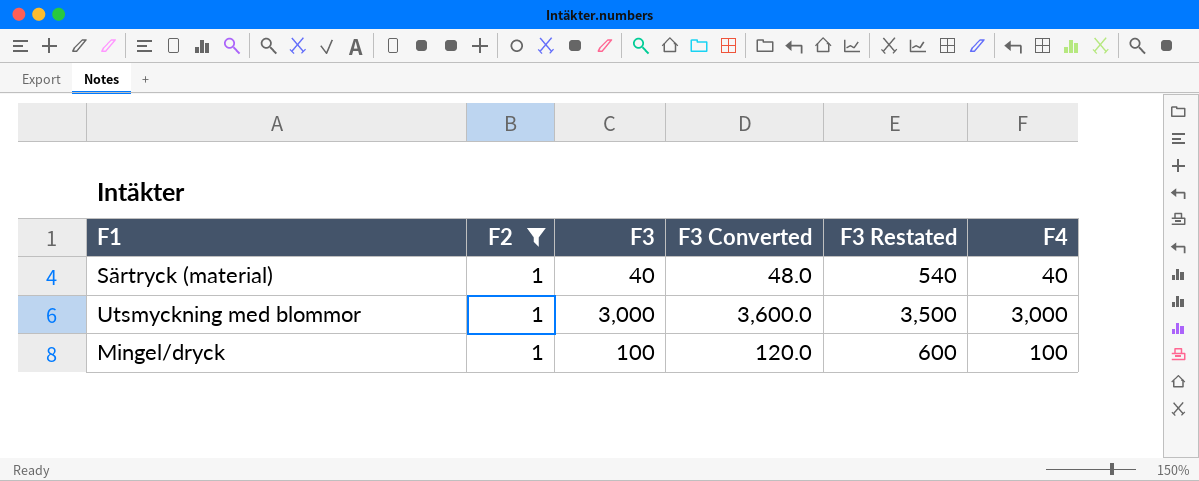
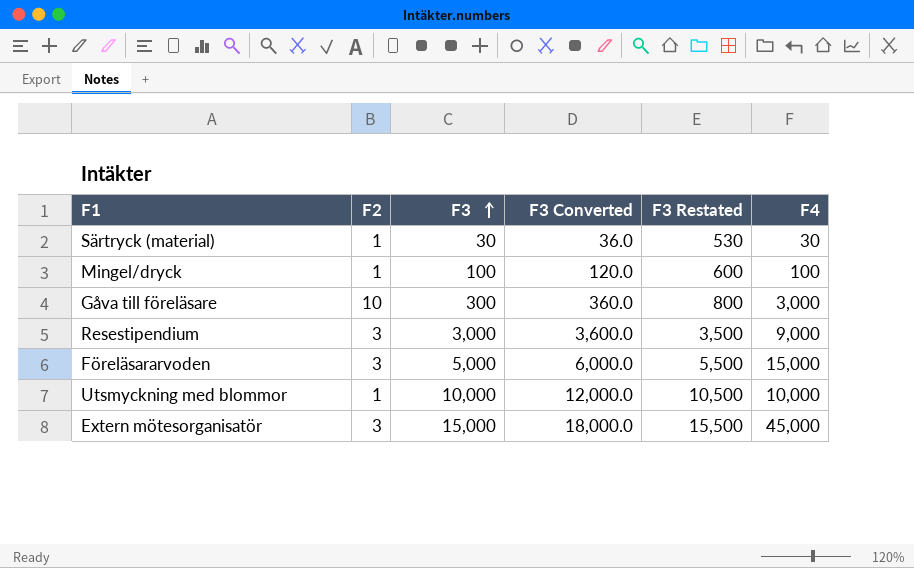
filter: F2 = 1 -> none
row order: none -> F3 ascending
Särtryck (material) | F3: 40 -> 30
Särtryck (material) | F3 Converted: 48.0 -> 36.0
Särtryck (material) | F3 Restated: 540 -> 530
Särtryck (material) | F4: 40 -> 30
Utsmyckning med blommor | F3: 3,000 -> 10,000
Utsmyckning med blommor | F3 Converted: 3,600.0 -> 12,000.0
Utsmyckning med blommor | F3 Restated: 3,500 -> 10,500
Utsmyckning med blommor | F4: 3,000 -> 10,000

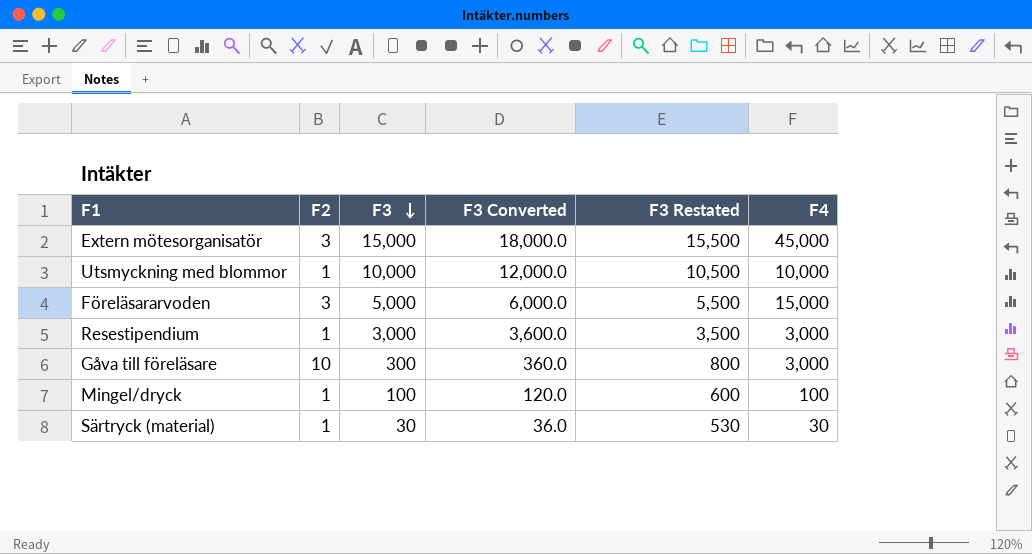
row order: F3 ascending -> F3 descending
Resestipendium | F2: 3 -> 1
Resestipendium | F4: 9,000 -> 3,000

